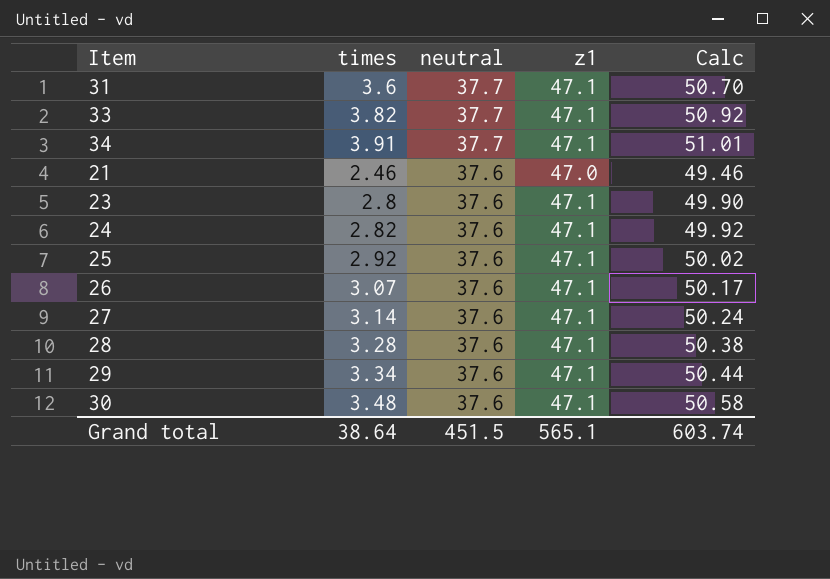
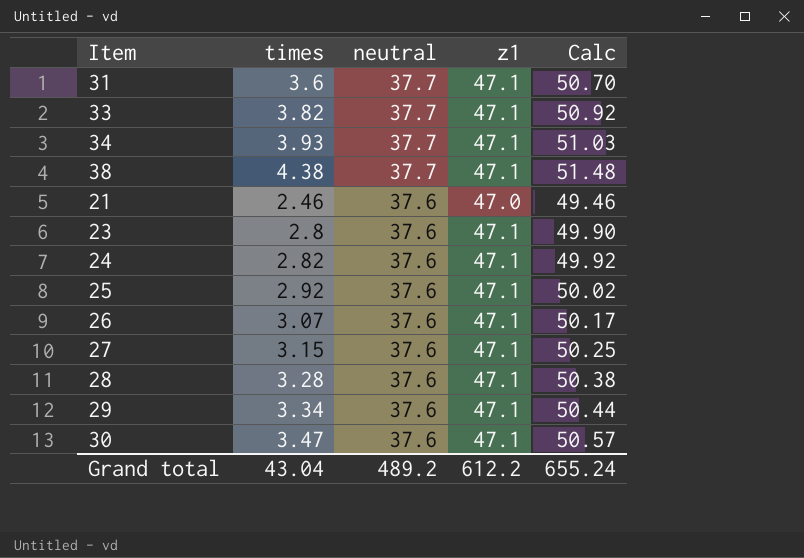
34 | times: 3.91 -> 3.93
34 | Calc: 51.01 -> 51.03
row 38: none -> 4.38 | 37.7 | 47.1 | 51.48
27 | times: 3.14 -> 3.15
27 | Calc: 50.24 -> 50.25
30 | times: 3.48 -> 3.47
30 | Calc: 50.58 -> 50.57
Grand total | times: 38.64 -> 43.04
Grand total | neutral: 451.5 -> 489.2
Grand total | z1: 565.1 -> 612.2
Grand total | Calc: 603.74 -> 655.24

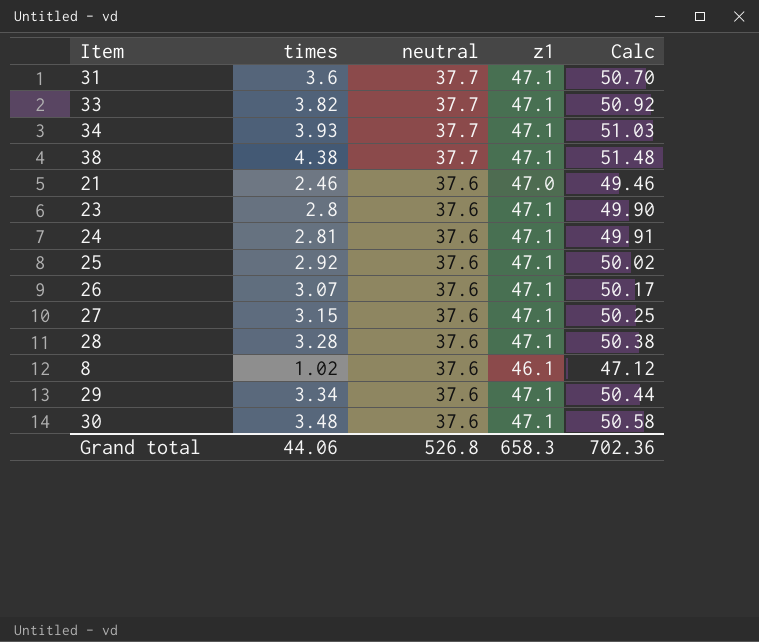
24 | times: 2.82 -> 2.81
24 | Calc: 49.92 -> 49.91
row 8: none -> 1.02 | 37.6 | 46.1 | 47.12
30 | times: 3.47 -> 3.48
30 | Calc: 50.57 -> 50.58
Grand total | times: 43.04 -> 44.06
Grand total | neutral: 489.2 -> 526.8
Grand total | z1: 612.2 -> 658.3
Grand total | Calc: 655.24 -> 702.36

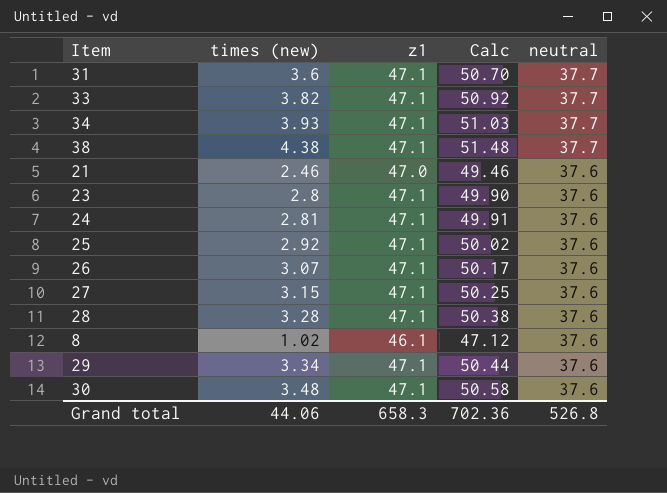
column name: times -> times (new)
column neutral | position: 3 -> 5

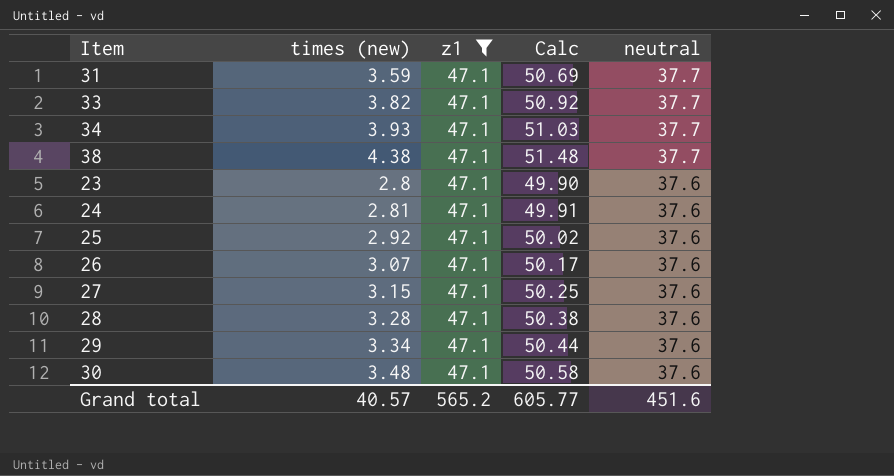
filter: none -> z1 = 47.1
31 | times (new): 3.6 -> 3.59
31 | Calc: 50.70 -> 50.69
Grand total | times (new): 44.06 -> 40.57
Grand total | z1: 658.3 -> 565.2
Grand total | Calc: 702.36 -> 605.77
Grand total | neutral: 526.8 -> 451.6

